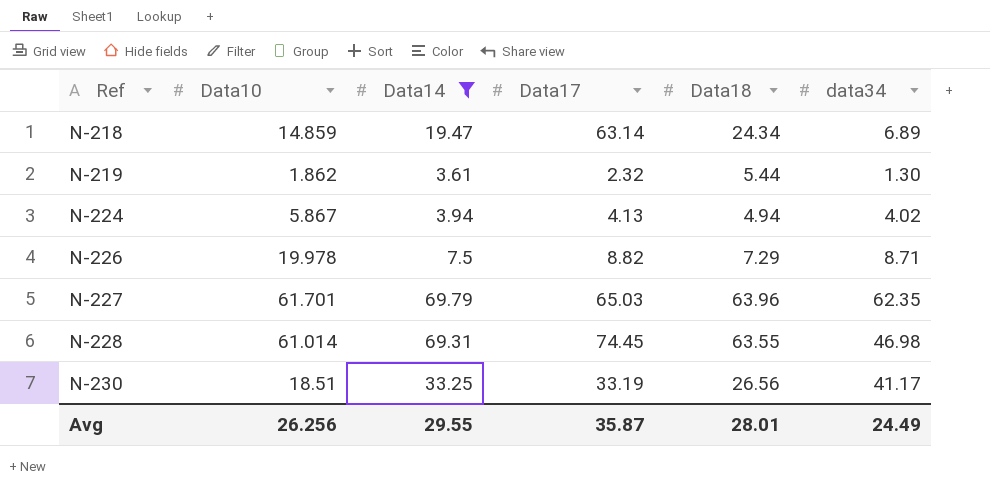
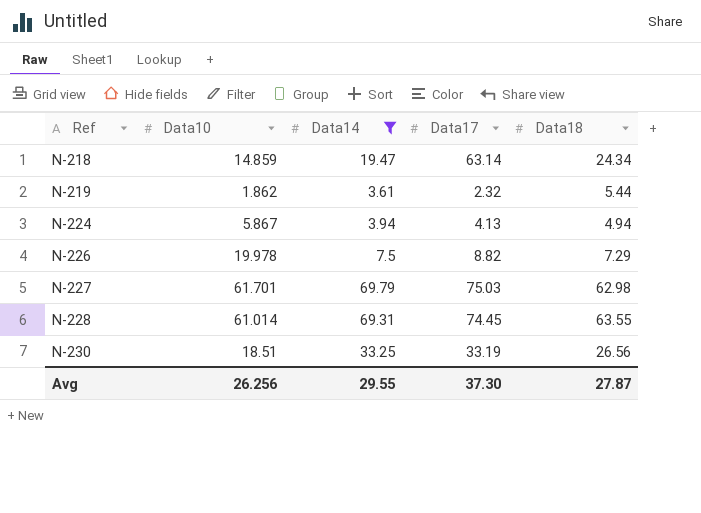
column data34 | position: 6 -> none
N-227 | Data17: 65.03 -> 75.03
N-227 | Data18: 63.96 -> 62.98
Avg | Data17: 35.87 -> 37.30
Avg | Data18: 28.01 -> 27.87

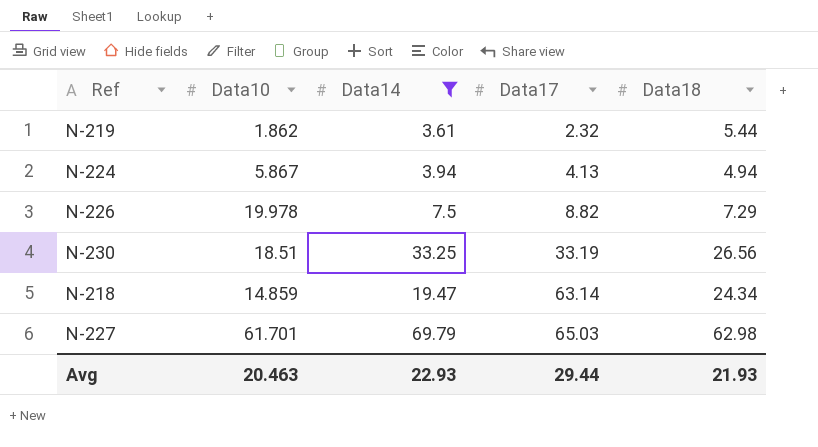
row order: Ref ascending -> Data17 ascending
row N-228: 61.014 | 69.31 | 74.45 | 63.55 -> none
N-227 | Data17: 75.03 -> 65.03
Avg | Data10: 26.256 -> 20.463
Avg | Data14: 29.55 -> 22.93
Avg | Data17: 37.30 -> 29.44
Avg | Data18: 27.87 -> 21.93

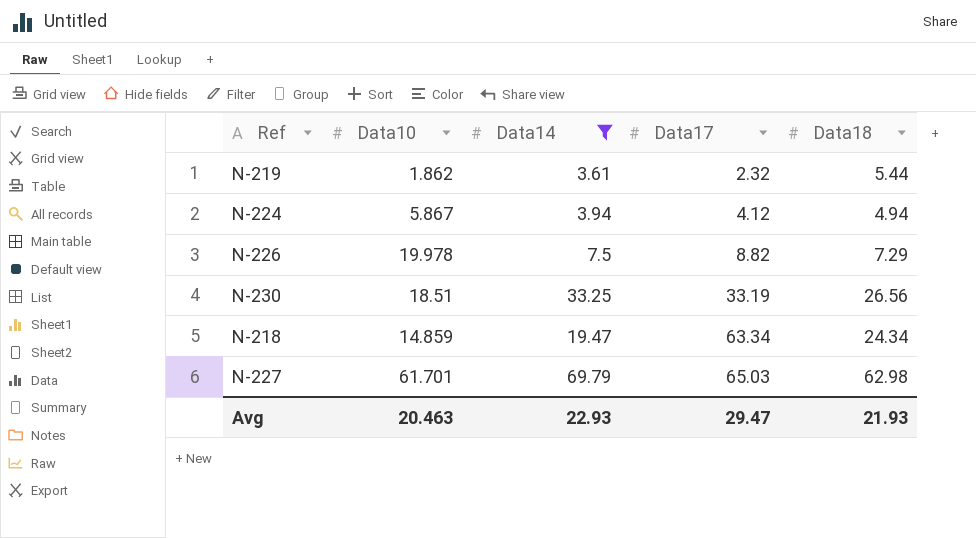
N-224 | Data17: 4.13 -> 4.12
N-218 | Data17: 63.14 -> 63.34
Avg | Data17: 29.44 -> 29.47

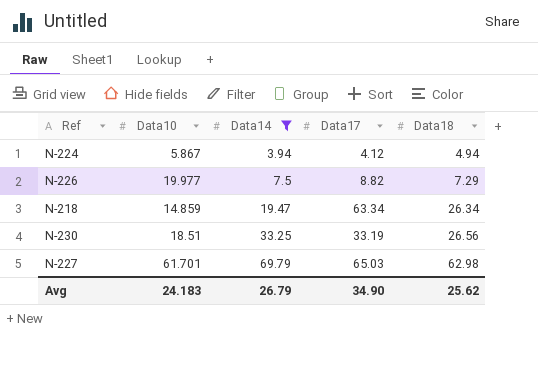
row order: Data17 ascending -> Data14 ascending
row N-219: 1.862 | 3.61 | 2.32 | 5.44 -> none
N-226 | Data10: 19.978 -> 19.977
N-218 | Data18: 24.34 -> 26.34
Avg | Data10: 20.463 -> 24.183
Avg | Data14: 22.93 -> 26.79
Avg | Data17: 29.47 -> 34.90
Avg | Data18: 21.93 -> 25.62

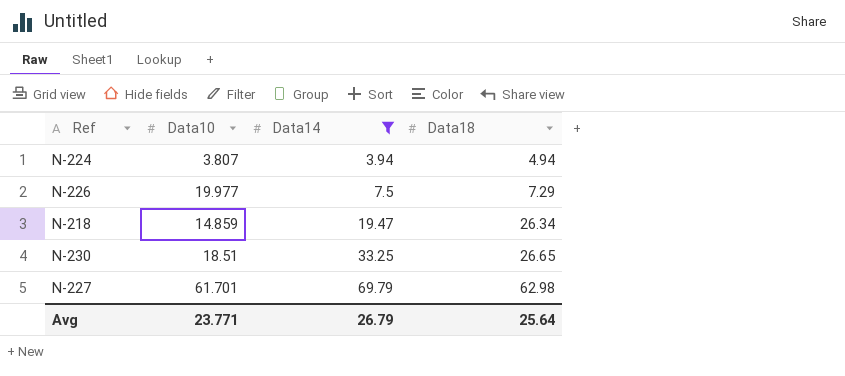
column Data17 | position: 4 -> none
N-224 | Data10: 5.867 -> 3.807
N-230 | Data18: 26.56 -> 26.65
Avg | Data10: 24.183 -> 23.771
Avg | Data18: 25.62 -> 25.64

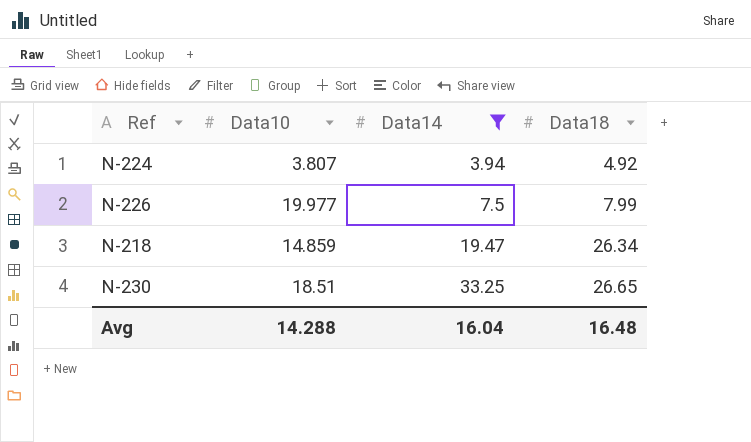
row N-227: 61.701 | 69.79 | 62.98 -> none
N-224 | Data18: 4.94 -> 4.92
N-226 | Data18: 7.29 -> 7.99
Avg | Data10: 23.771 -> 14.288
Avg | Data14: 26.79 -> 16.04
Avg | Data18: 25.64 -> 16.48

